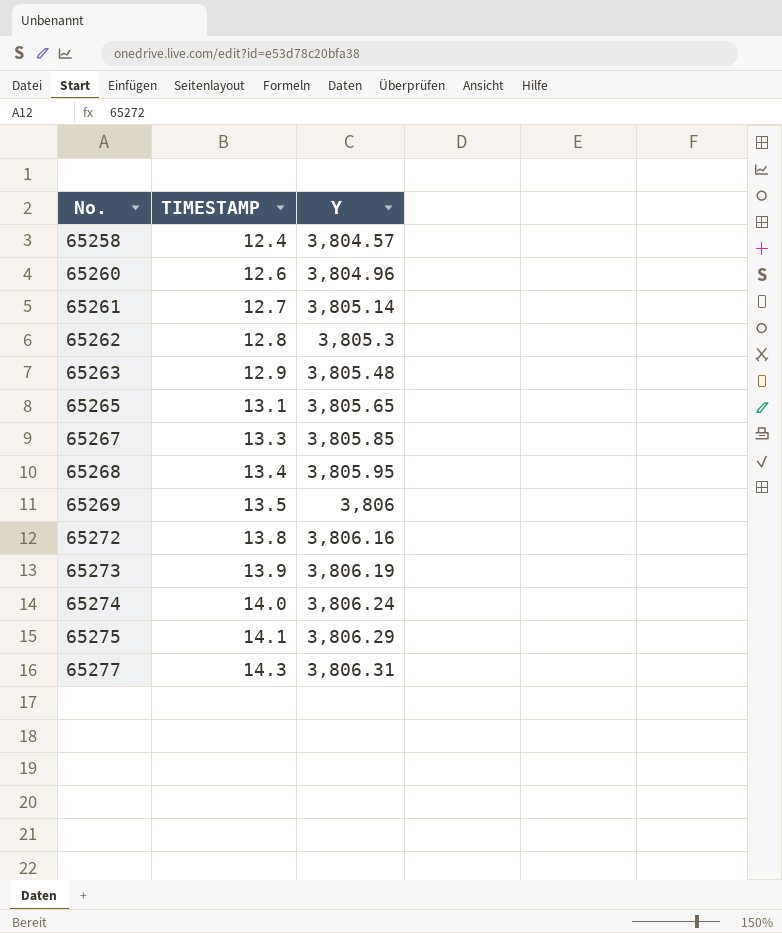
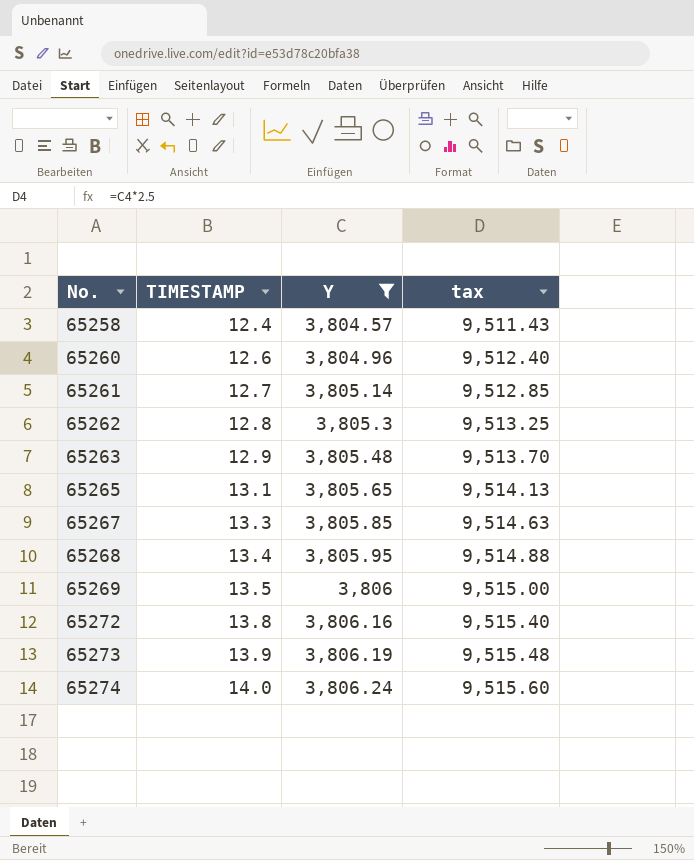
filter: none -> Y <= 3,806.24
column tax | formula: none -> [Y] * 2.5

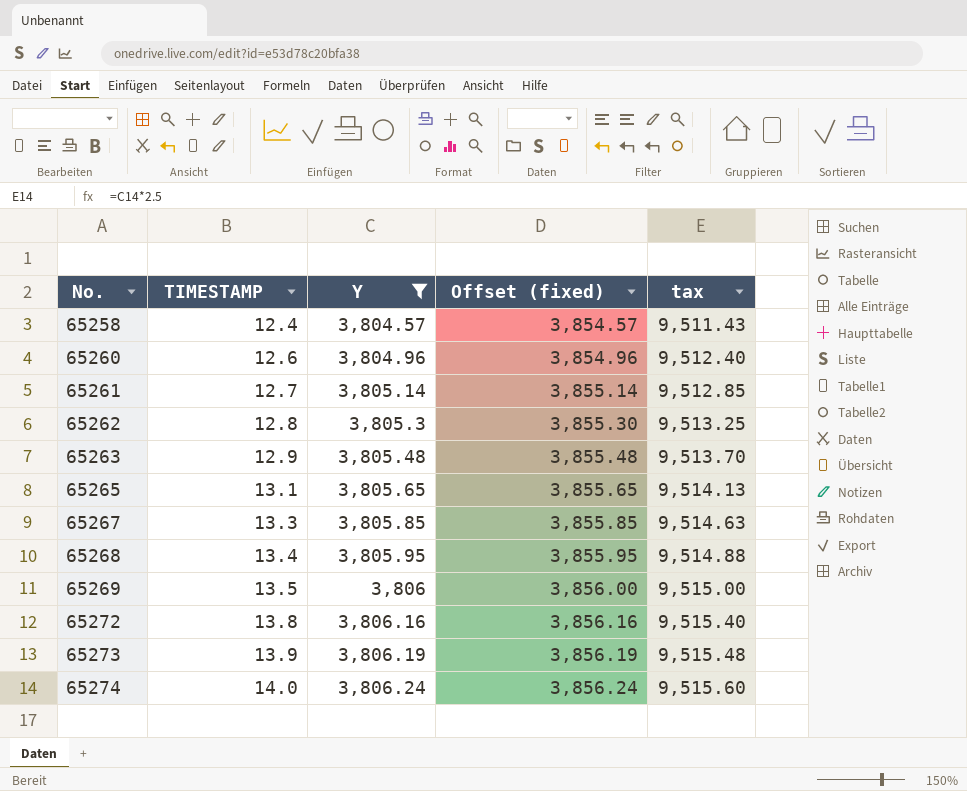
column Offset (fixed) | formula: none -> [Y] + 50

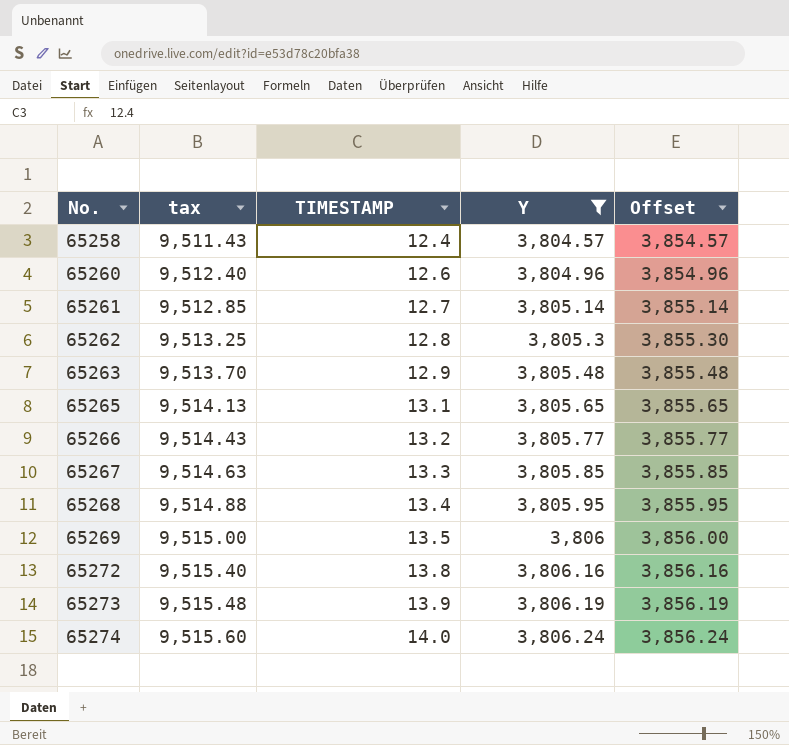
column tax | position: 5 -> 2
column name: Offset (fixed) -> Offset
row 65266: none -> 9,514.43 | 13.2 | 3,805.77 | 3,855.77

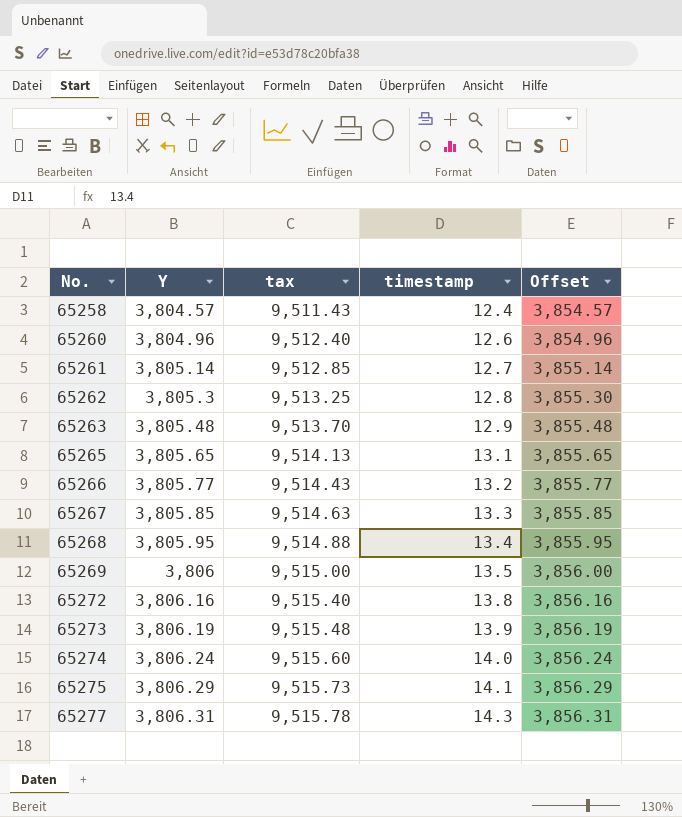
filter: Y <= 3,806.24 -> none
column Y | position: 4 -> 2
column name: TIMESTAMP -> timestamp

